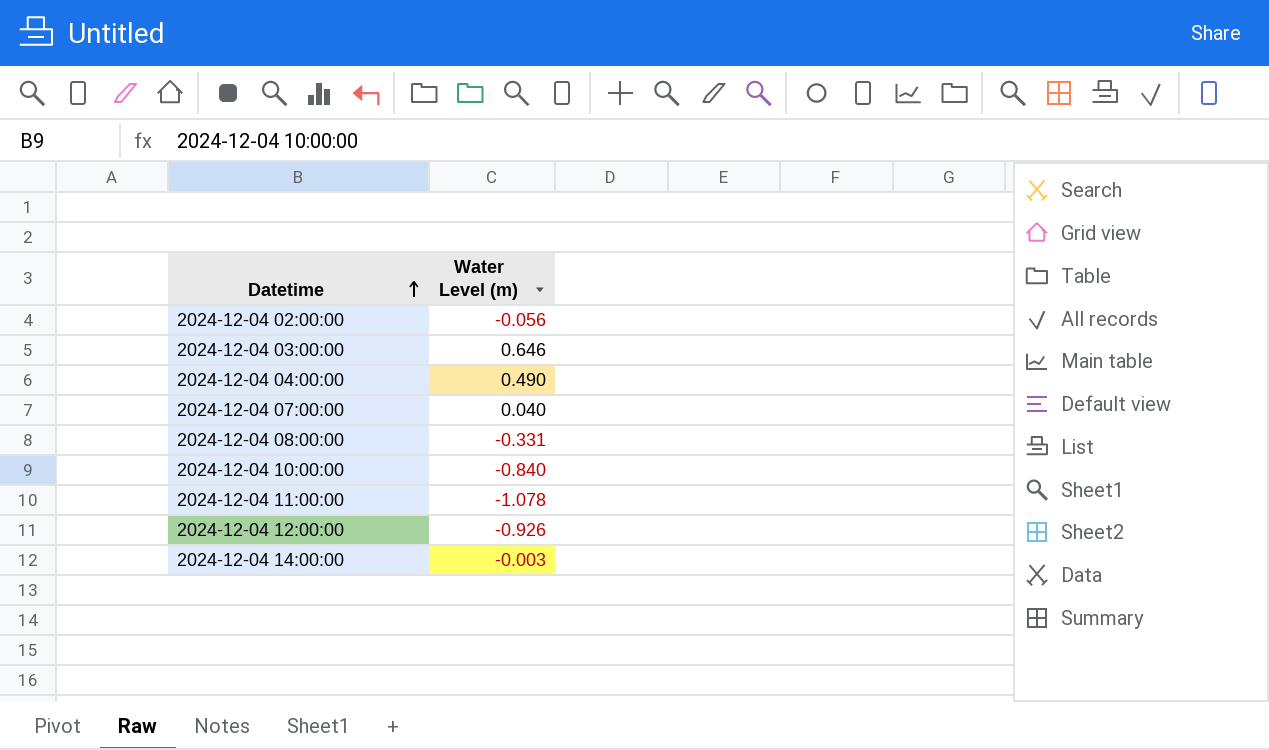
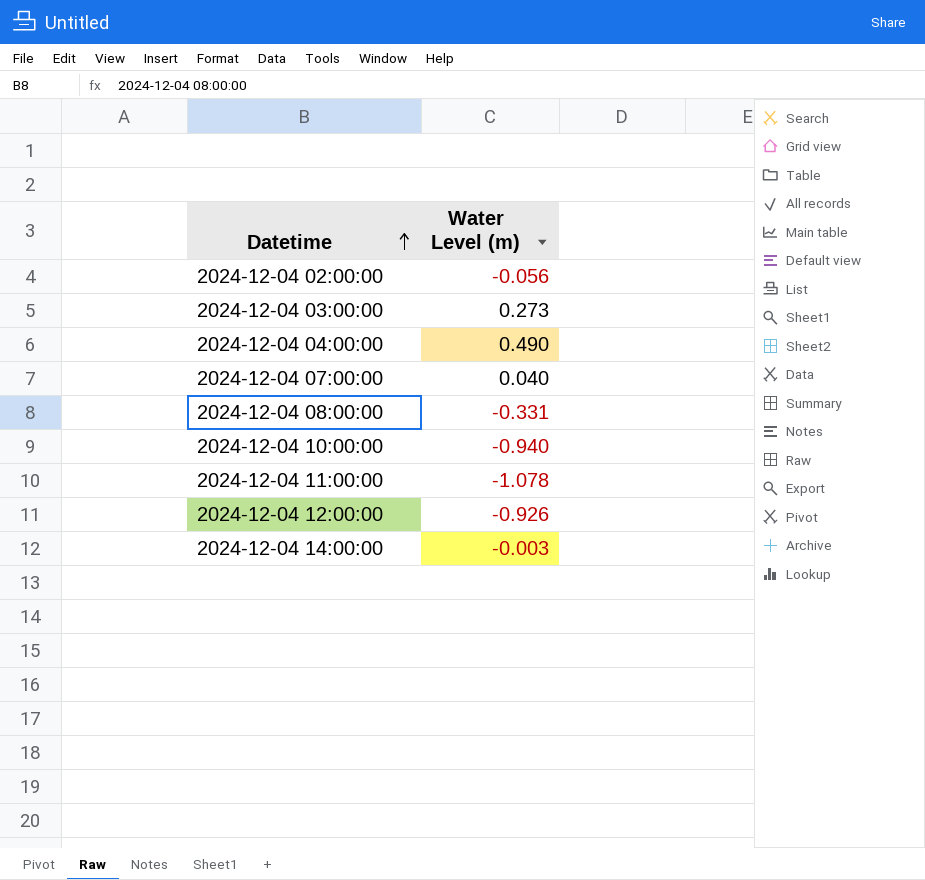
2024-12-04 03:00:00 | Water Level (m): 0.646 -> 0.273
2024-12-04 10:00:00 | Water Level (m): -0.840 -> -0.940

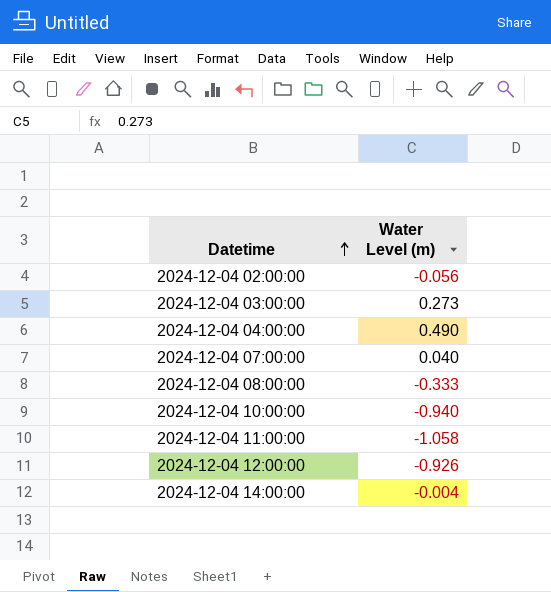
2024-12-04 08:00:00 | Water Level (m): -0.331 -> -0.333
2024-12-04 11:00:00 | Water Level (m): -1.078 -> -1.058
2024-12-04 14:00:00 | Water Level (m): -0.003 -> -0.004

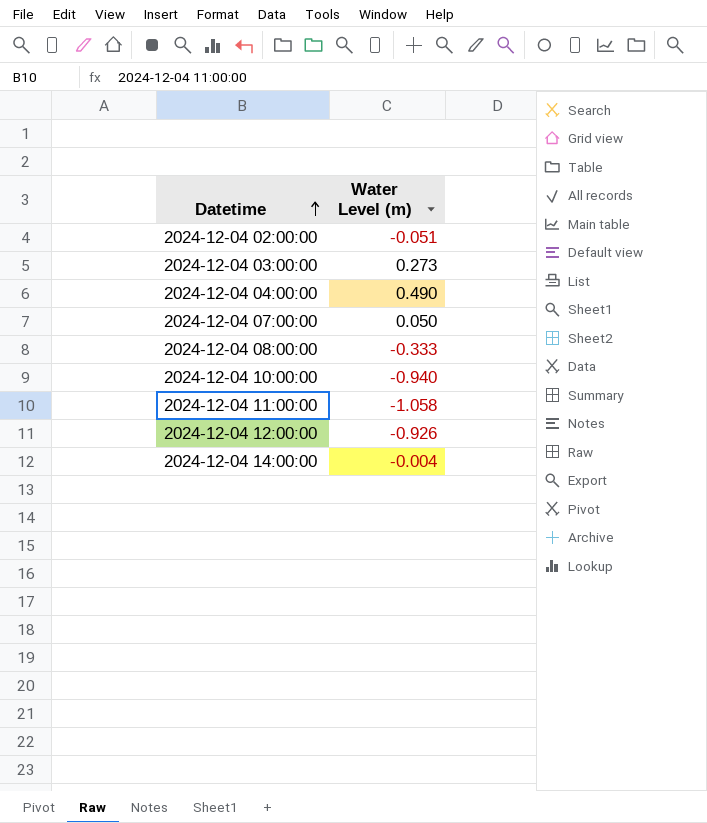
2024-12-04 02:00:00 | Water Level (m): -0.056 -> -0.051
2024-12-04 07:00:00 | Water Level (m): 0.040 -> 0.050

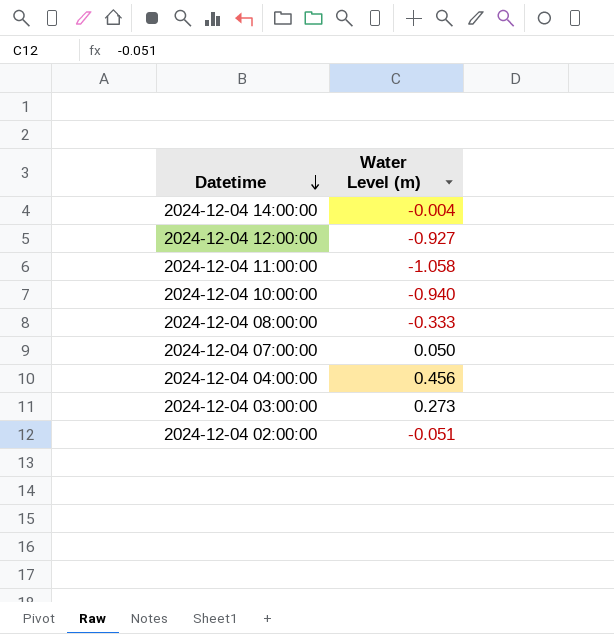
row order: Datetime ascending -> Datetime descending
2024-12-04 12:00:00 | Water Level (m): -0.926 -> -0.927
2024-12-04 04:00:00 | Water Level (m): 0.490 -> 0.456

